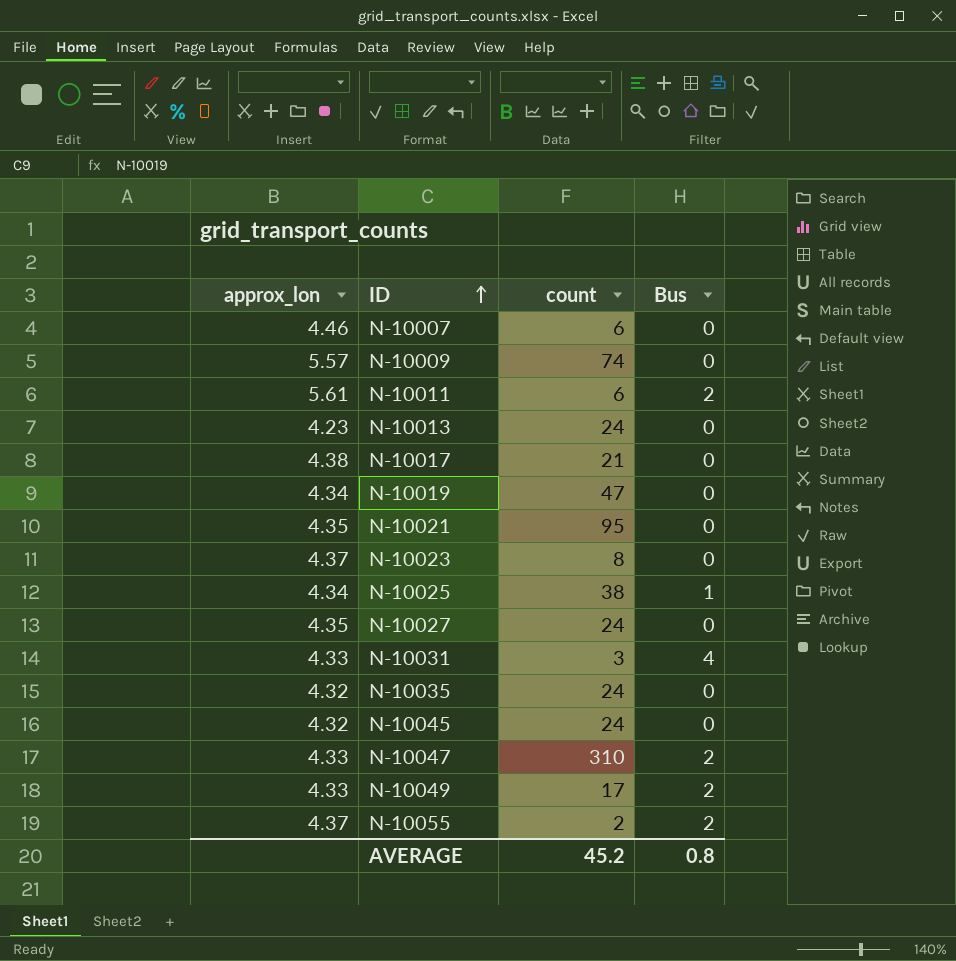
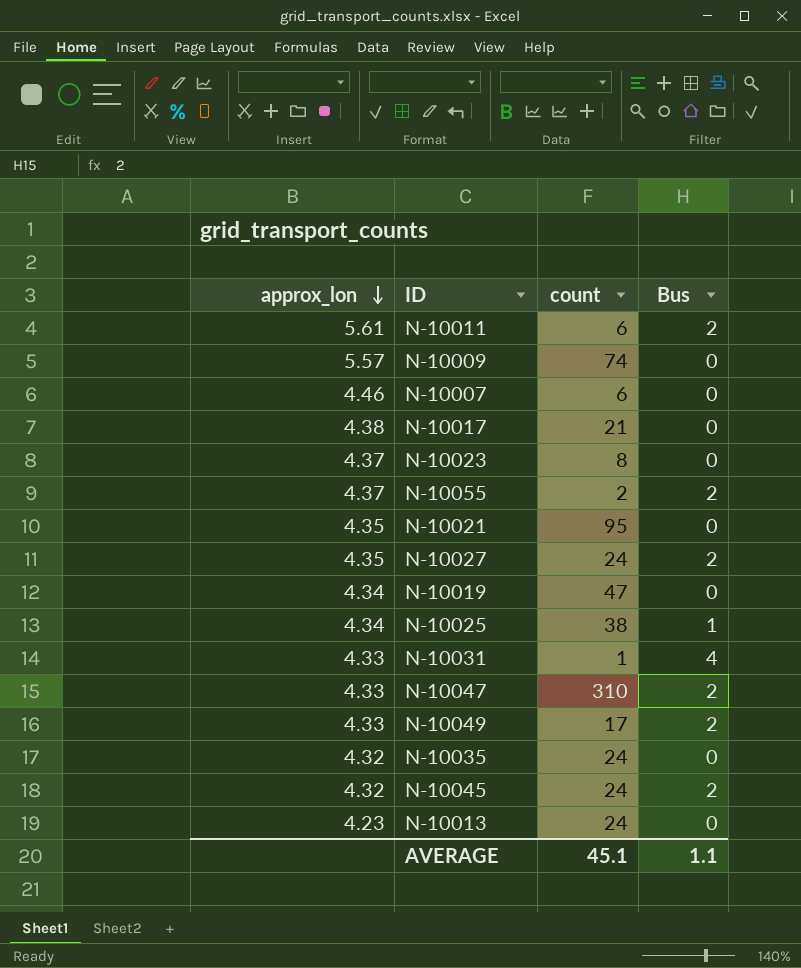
row order: ID ascending -> approx_lon descending
N-10027 | Bus: 0 -> 2
N-10031 | count: 3 -> 1
N-10045 | Bus: 0 -> 2
AVERAGE | count: 45.2 -> 45.1
AVERAGE | Bus: 0.8 -> 1.1

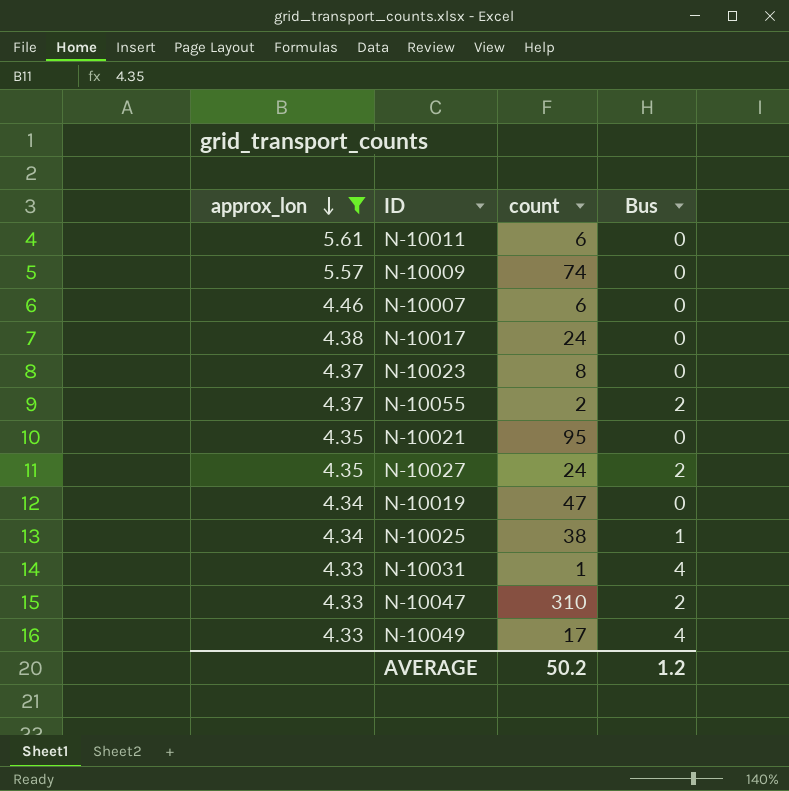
filter: none -> approx_lon >= 4.33
N-10011 | Bus: 2 -> 0
N-10017 | count: 21 -> 24
N-10049 | Bus: 2 -> 4
AVERAGE | count: 45.1 -> 50.2
AVERAGE | Bus: 1.1 -> 1.2

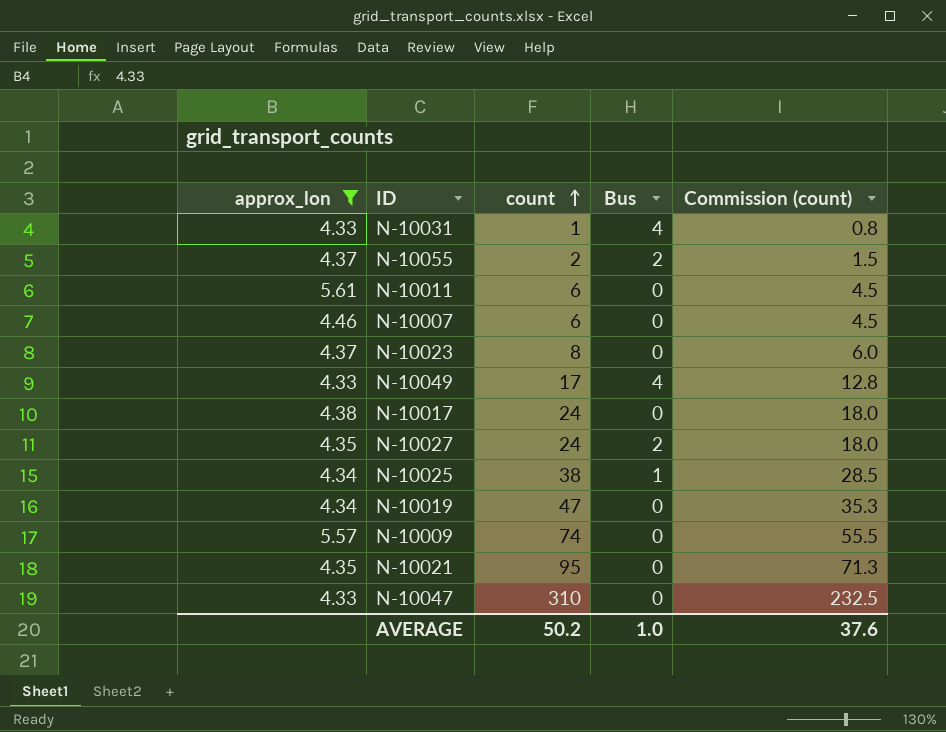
row order: approx_lon descending -> count ascending
column Commission (count) | formula: none -> [count] * 0.75
N-10047 | Bus: 2 -> 0
AVERAGE | Bus: 1.2 -> 1.0

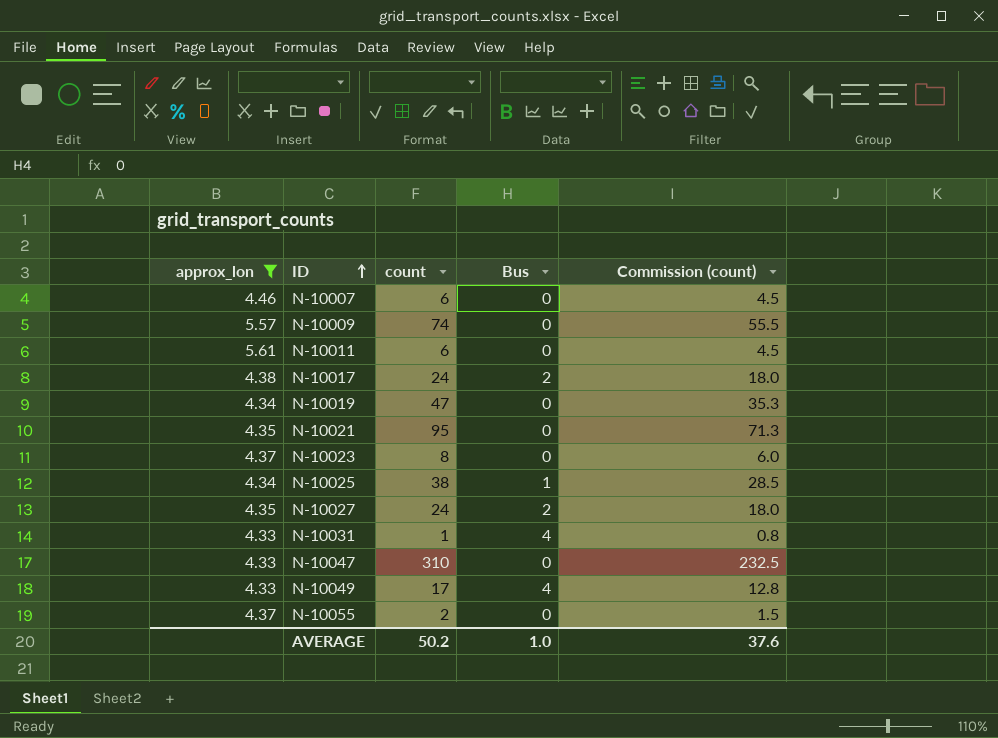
row order: count ascending -> ID ascending
N-10017 | Bus: 0 -> 2
N-10055 | Bus: 2 -> 0

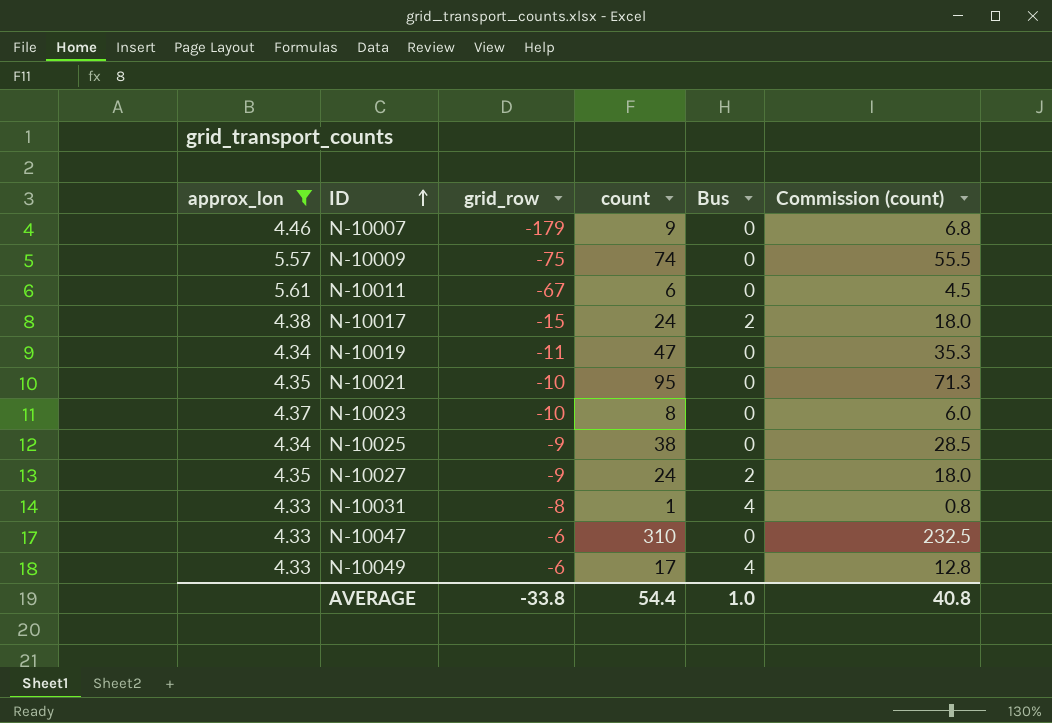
column grid_row | position: none -> 3
row N-10055: 4.37 | 2 | 0 | 1.5 -> none
N-10007 | count: 6 -> 9
N-10007 | Commission (count): 4.5 -> 6.8
N-10025 | Bus: 1 -> 0
AVERAGE | count: 50.2 -> 54.4
AVERAGE | Commission (count): 37.6 -> 40.8

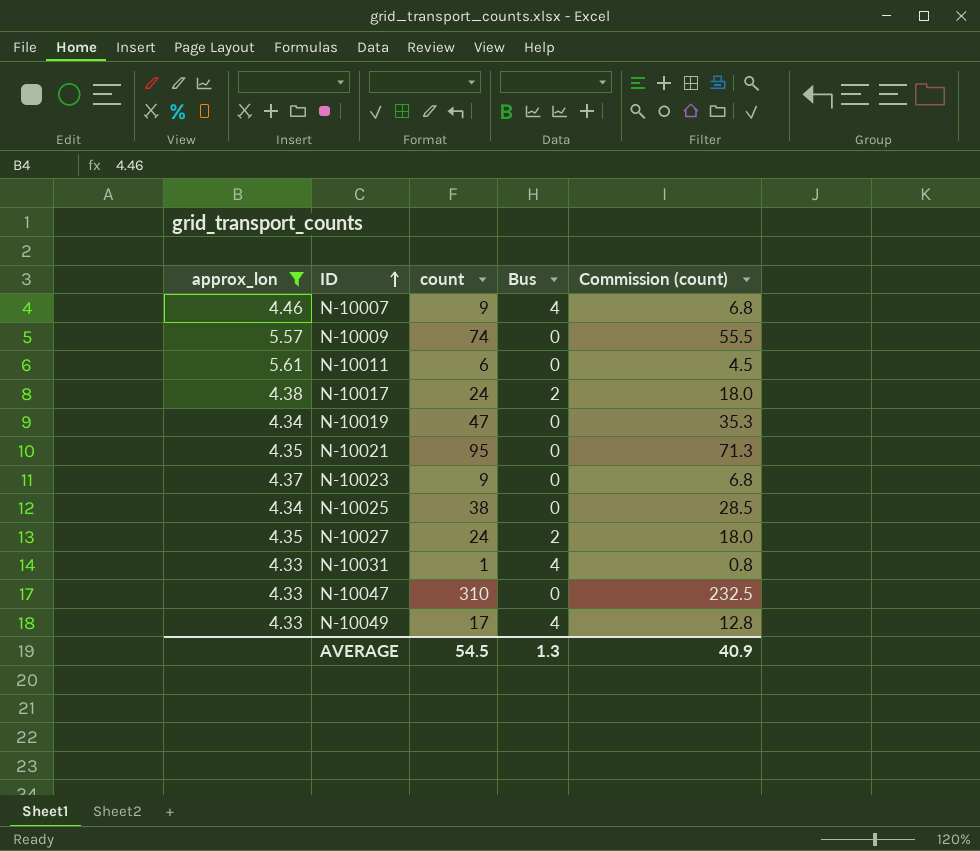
column grid_row | position: 3 -> none
N-10007 | Bus: 0 -> 4
N-10023 | count: 8 -> 9
N-10023 | Commission (count): 6.0 -> 6.8
AVERAGE | count: 54.4 -> 54.5
AVERAGE | Bus: 1.0 -> 1.3
AVERAGE | Commission (count): 40.8 -> 40.9

